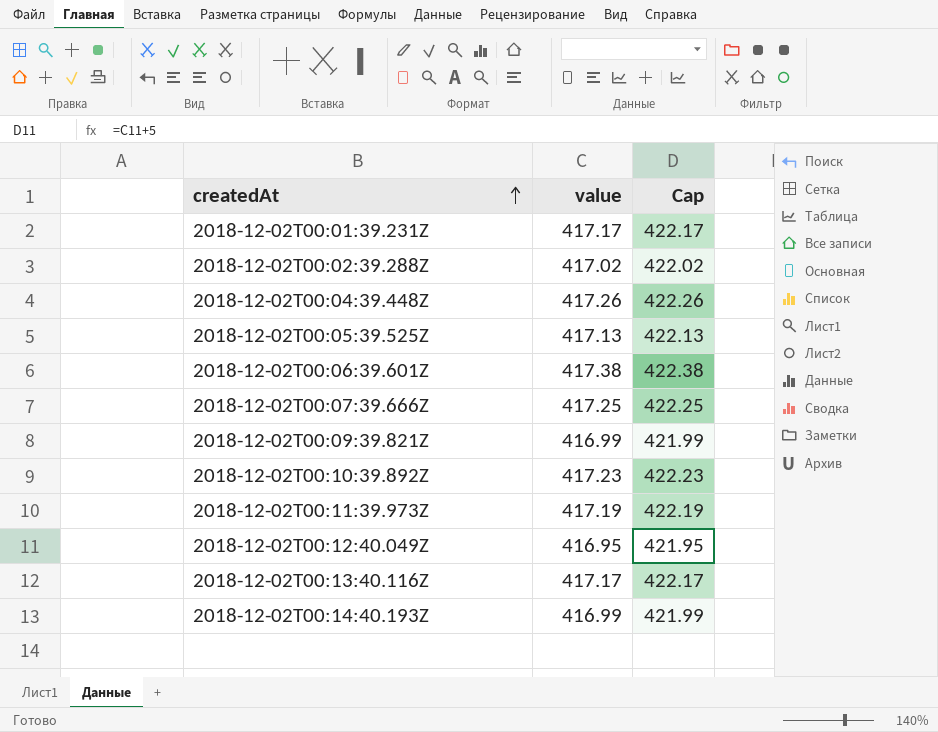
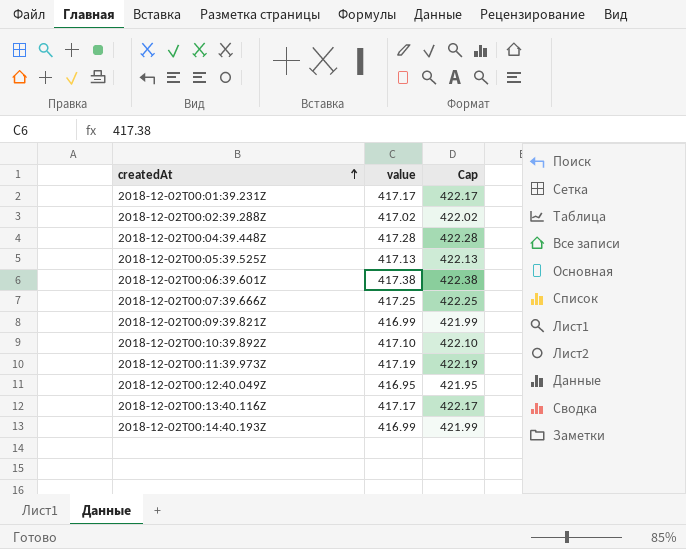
2018-12-02T00:04:39.448Z | value: 417.26 -> 417.28
2018-12-02T00:04:39.448Z | Cap: 422.26 -> 422.28
2018-12-02T00:10:39.892Z | value: 417.23 -> 417.10
2018-12-02T00:10:39.892Z | Cap: 422.23 -> 422.10

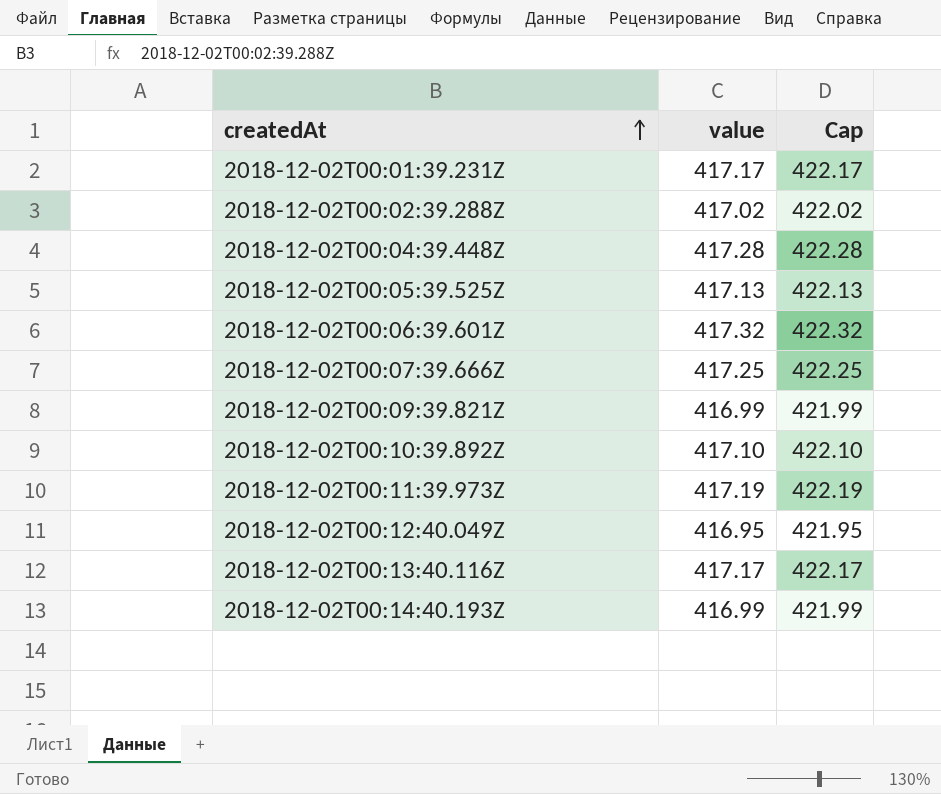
2018-12-02T00:06:39.601Z | value: 417.38 -> 417.32
2018-12-02T00:06:39.601Z | Cap: 422.38 -> 422.32

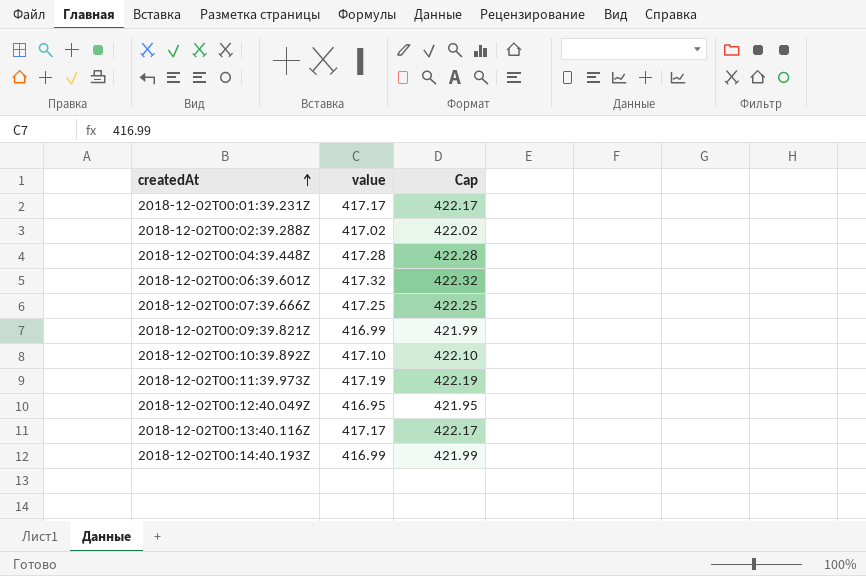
row 2018-12-02T00:05:39.525Z: 417.13 | 422.13 -> none

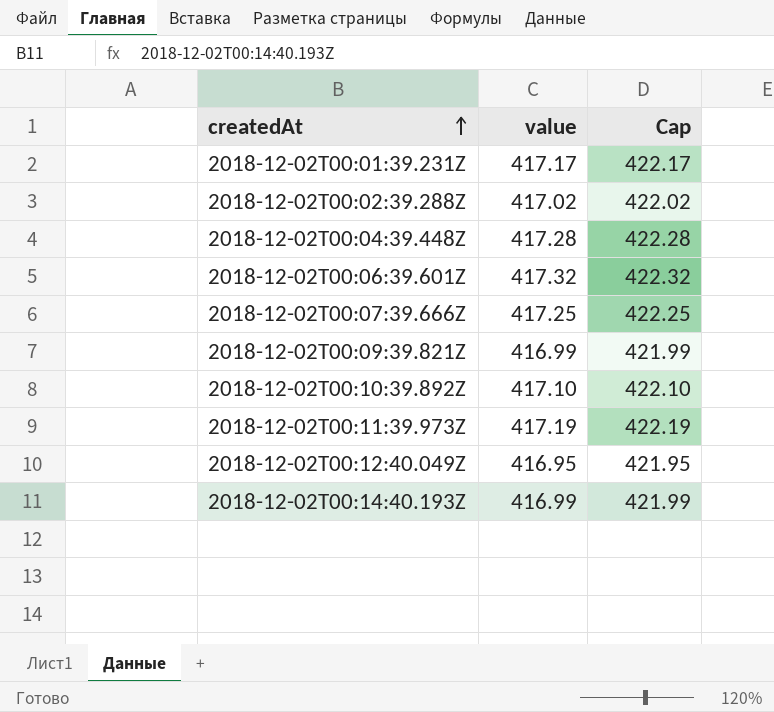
row 2018-12-02T00:13:40.116Z: 417.17 | 422.17 -> none

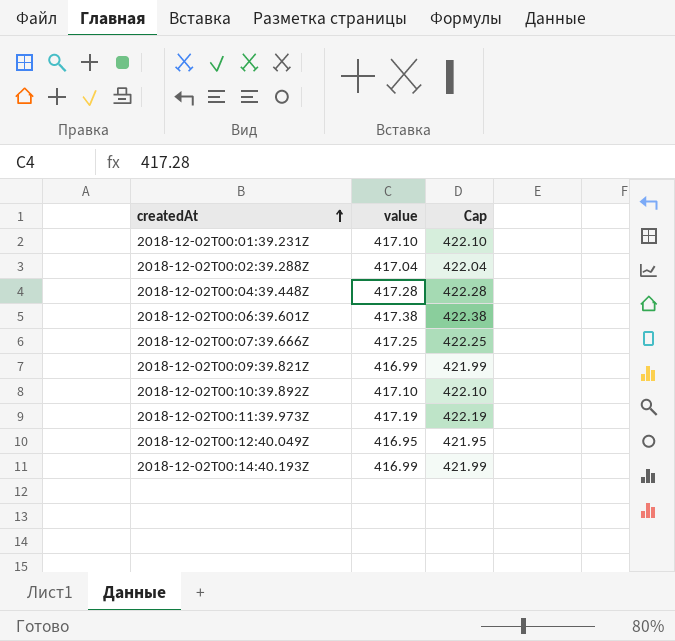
2018-12-02T00:01:39.231Z | value: 417.17 -> 417.10
2018-12-02T00:01:39.231Z | Cap: 422.17 -> 422.10
2018-12-02T00:02:39.288Z | value: 417.02 -> 417.04
2018-12-02T00:02:39.288Z | Cap: 422.02 -> 422.04
2018-12-02T00:06:39.601Z | value: 417.32 -> 417.38
2018-12-02T00:06:39.601Z | Cap: 422.32 -> 422.38

